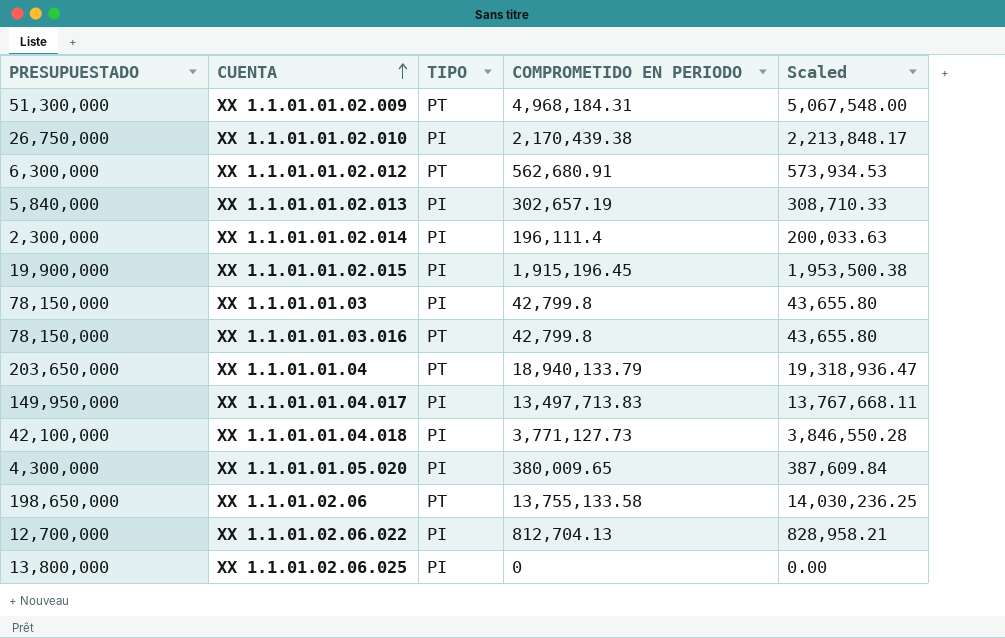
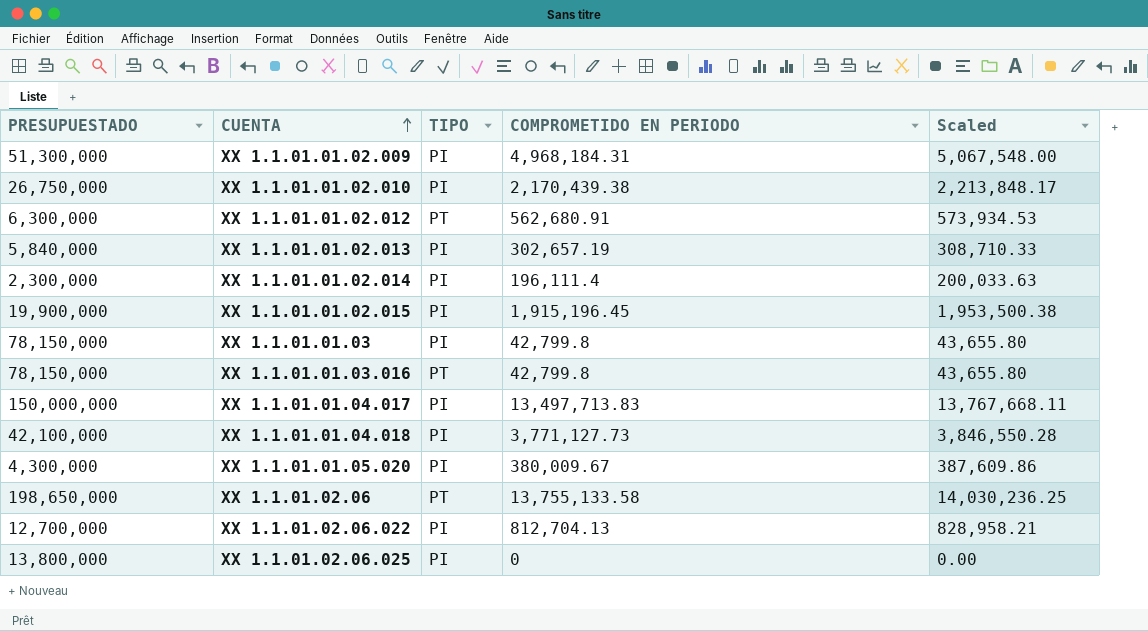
row XX 1.1.01.01.04: 203,650,000 | PT | 18,940,133.79 | 19,318,936.47 -> none
XX 1.1.01.01.02.009 | TIPO: PT -> PI
XX 1.1.01.01.04.017 | PRESUPUESTADO: 149,950,000 -> 150,000,000
XX 1.1.01.01.05.020 | COMPROMETIDO EN PERIODO: 380,009.65 -> 380,009.67
XX 1.1.01.01.05.020 | Scaled: 387,609.84 -> 387,609.86

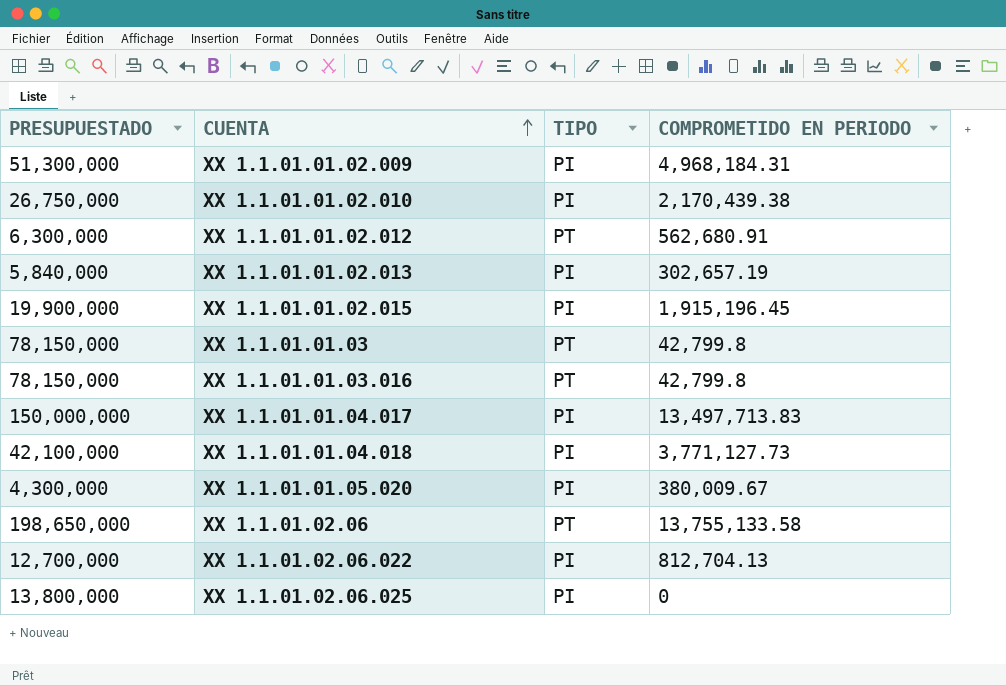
column Scaled | formula: [COMPROMETIDO EN PERIODO] * 1.02 -> none
row XX 1.1.01.01.02.014: 2,300,000 | PI | 196,111.4 | 200,033.63 -> none
XX 1.1.01.01.03 | TIPO: PI -> PT

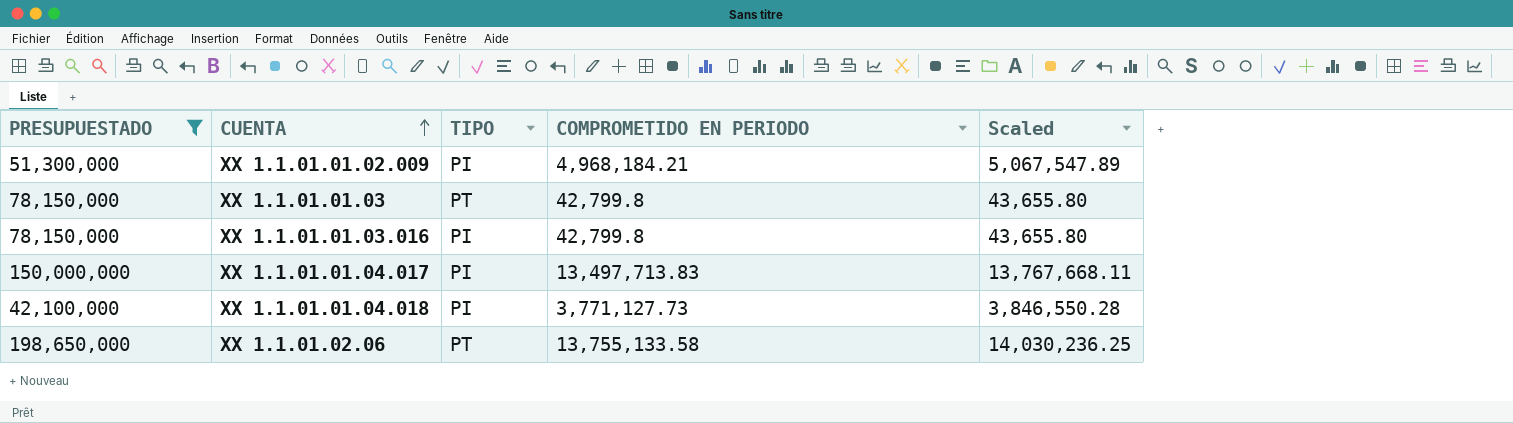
filter: none -> PRESUPUESTADO >= 42,100,000
column Scaled | formula: none -> [COMPROMETIDO EN PERIODO] * 1.02
XX 1.1.01.01.02.009 | COMPROMETIDO EN PERIODO: 4,968,184.31 -> 4,968,184.21
XX 1.1.01.01.03.016 | TIPO: PT -> PI

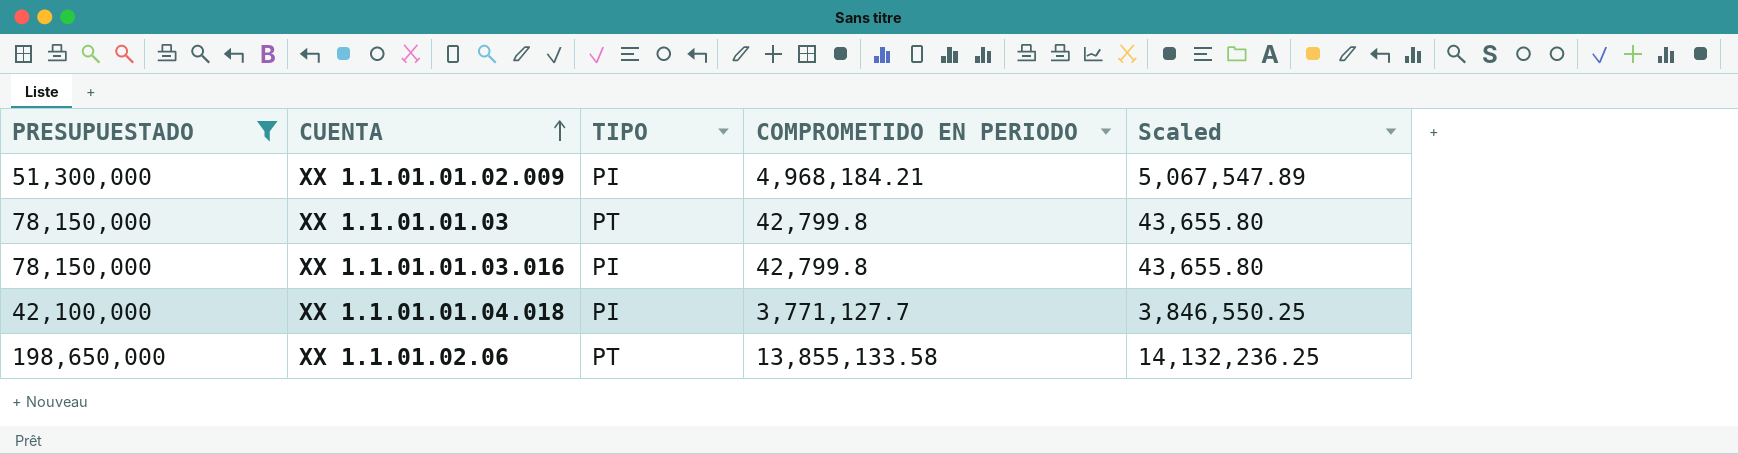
row XX 1.1.01.01.04.017: 150,000,000 | PI | 13,497,713.83 | 13,767,668.11 -> none
XX 1.1.01.01.04.018 | COMPROMETIDO EN PERIODO: 3,771,127.73 -> 3,771,127.7
XX 1.1.01.01.04.018 | Scaled: 3,846,550.28 -> 3,846,550.25
XX 1.1.01.02.06 | COMPROMETIDO EN PERIODO: 13,755,133.58 -> 13,855,133.58
XX 1.1.01.02.06 | Scaled: 14,030,236.25 -> 14,132,236.25

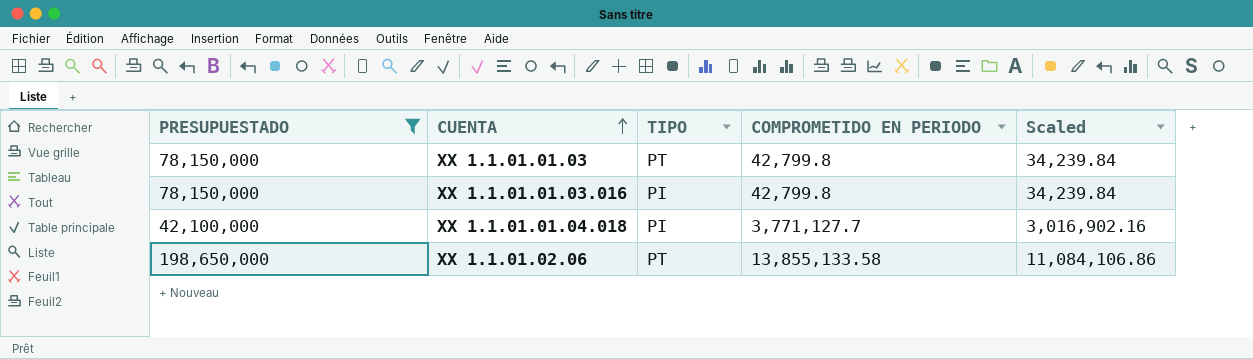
column Scaled | formula: [COMPROMETIDO EN PERIODO] * 1.02 -> [COMPROMETIDO EN PERIODO] * 0.8
row XX 1.1.01.01.02.009: 51,300,000 | PI | 4,968,184.21 | 5,067,547.89 -> none

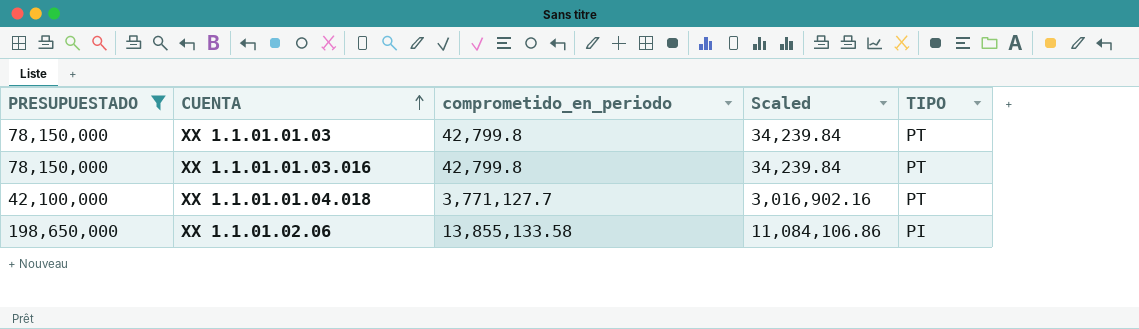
column name: COMPROMETIDO EN PERIODO -> comprometido_en_periodo
column TIPO | position: 3 -> 5
XX 1.1.01.01.03.016 | TIPO: PI -> PT
XX 1.1.01.01.04.018 | TIPO: PI -> PT
XX 1.1.01.02.06 | TIPO: PT -> PI

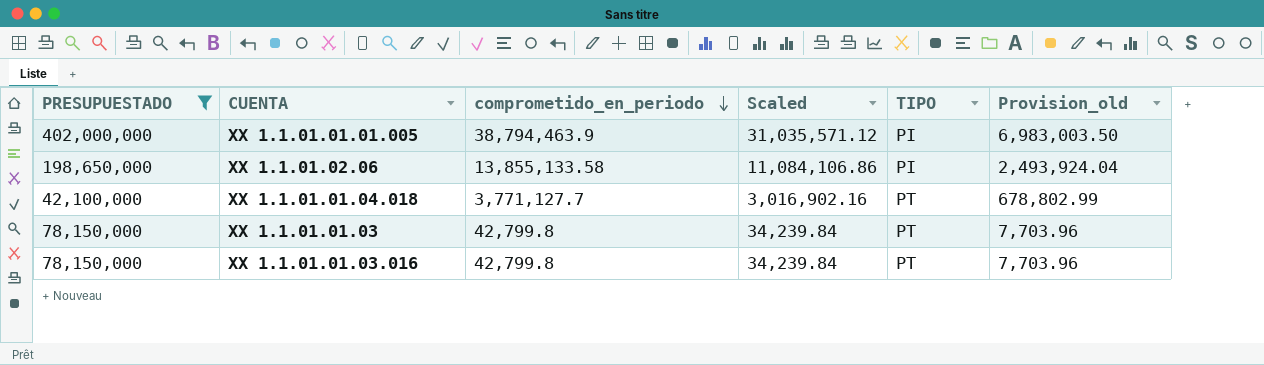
row order: CUENTA ascending -> comprometido_en_periodo descending
column Provision_old | formula: none -> [comprometido_en_periodo] * 0.18
row XX 1.1.01.01.01.005: none -> 402,000,000 | 38,794,463.9 | 31,035,571.12 | PI | 6,983,003.50

